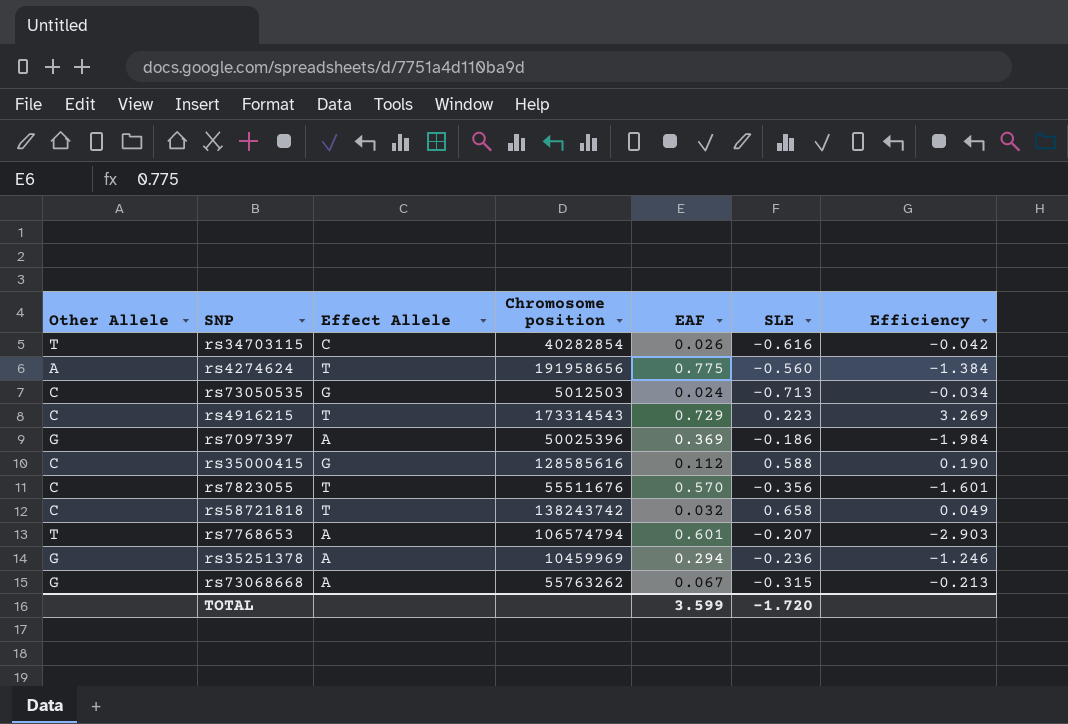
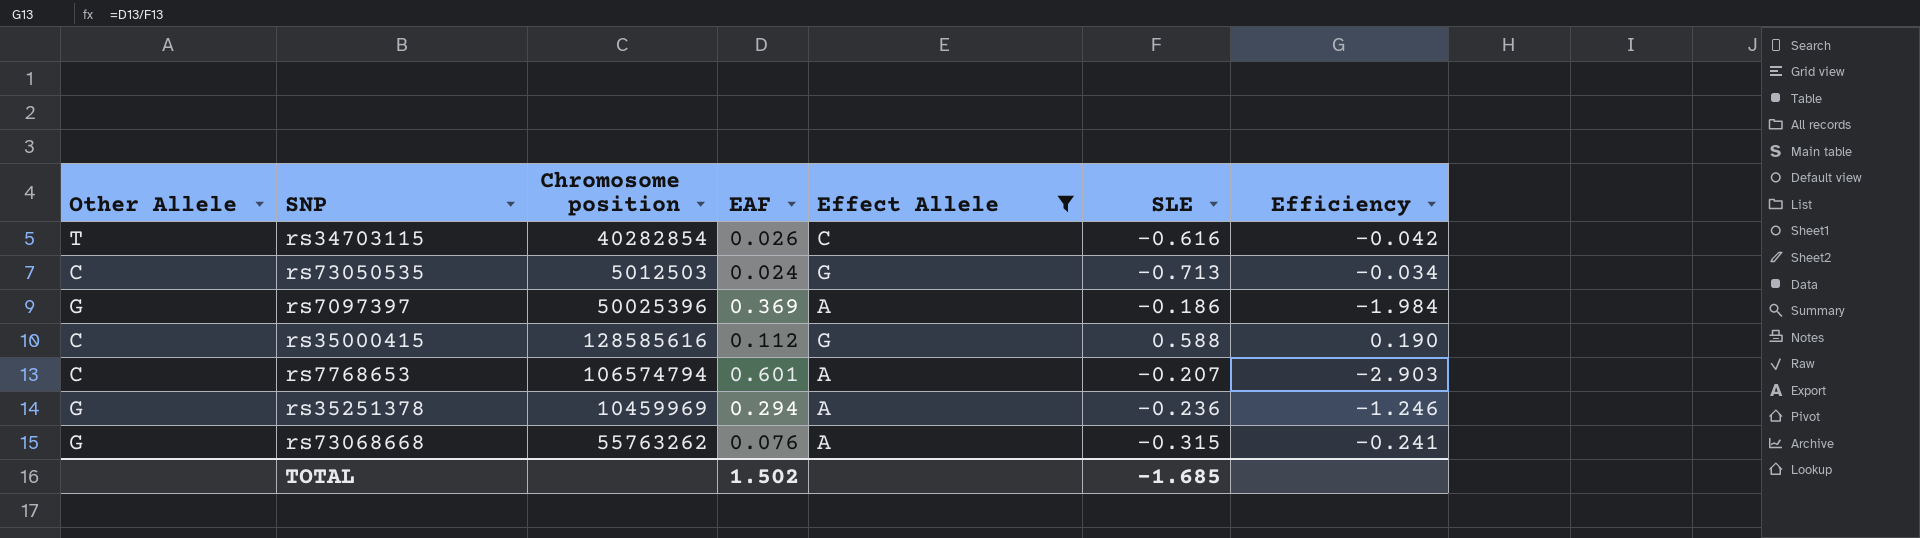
filter: none -> Effect Allele != T
column Effect Allele | position: 3 -> 5
rs7768653 | Other Allele: T -> C
rs73068668 | EAF: 0.067 -> 0.076
rs73068668 | Efficiency: -0.213 -> -0.241
TOTAL | EAF: 3.599 -> 1.502
TOTAL | SLE: -1.720 -> -1.685

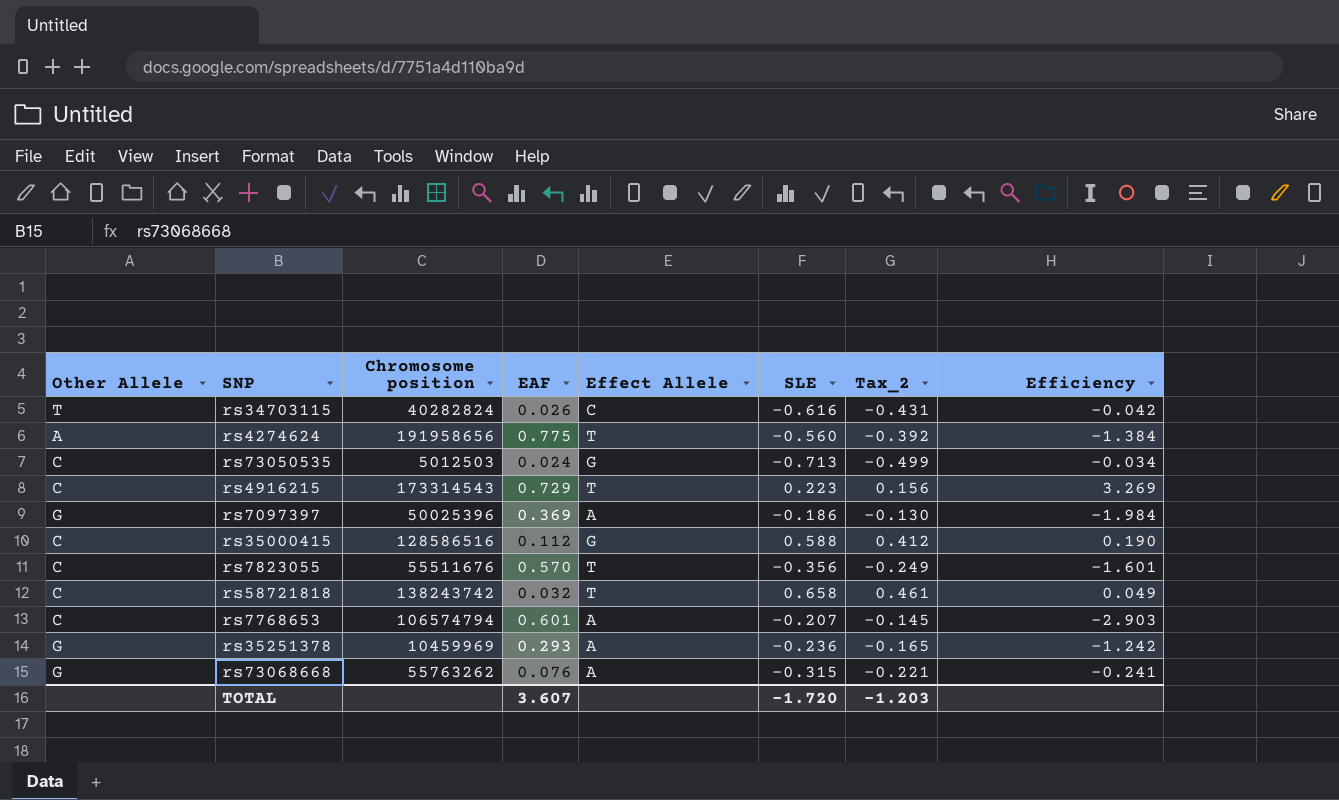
filter: Effect Allele != T -> none
column Tax_2 | formula: none -> [SLE] * 0.7
rs34703115 | Chromosome position: 40282854 -> 40282824
rs35000415 | Chromosome position: 128585616 -> 128586516
rs35251378 | EAF: 0.294 -> 0.293
rs35251378 | Efficiency: -1.246 -> -1.242
TOTAL | EAF: 1.502 -> 3.607
TOTAL | SLE: -1.685 -> -1.720

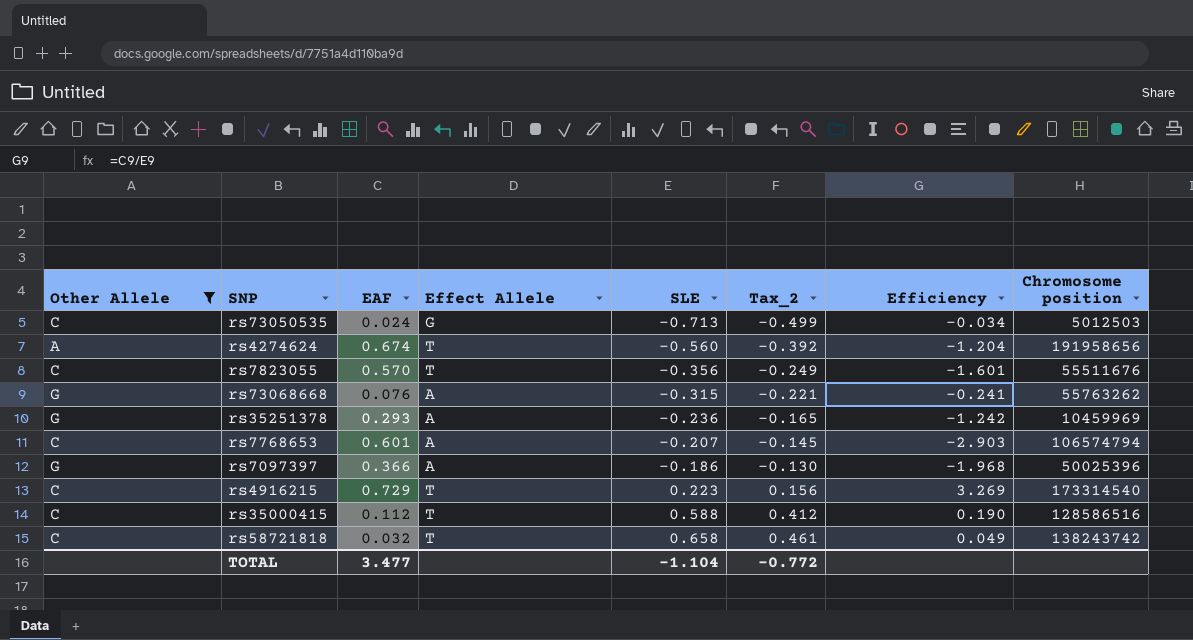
filter: none -> Other Allele != T
row order: none -> SLE ascending
column Chromosome position | position: 3 -> 8
rs4274624 | EAF: 0.775 -> 0.674
rs4274624 | Efficiency: -1.384 -> -1.204
rs7097397 | EAF: 0.369 -> 0.366
rs7097397 | Efficiency: -1.984 -> -1.968
rs4916215 | Chromosome position: 173314543 -> 173314540
rs35000415 | Effect Allele: G -> T
TOTAL | EAF: 3.607 -> 3.477
TOTAL | SLE: -1.720 -> -1.104
TOTAL | Tax_2: -1.203 -> -0.772

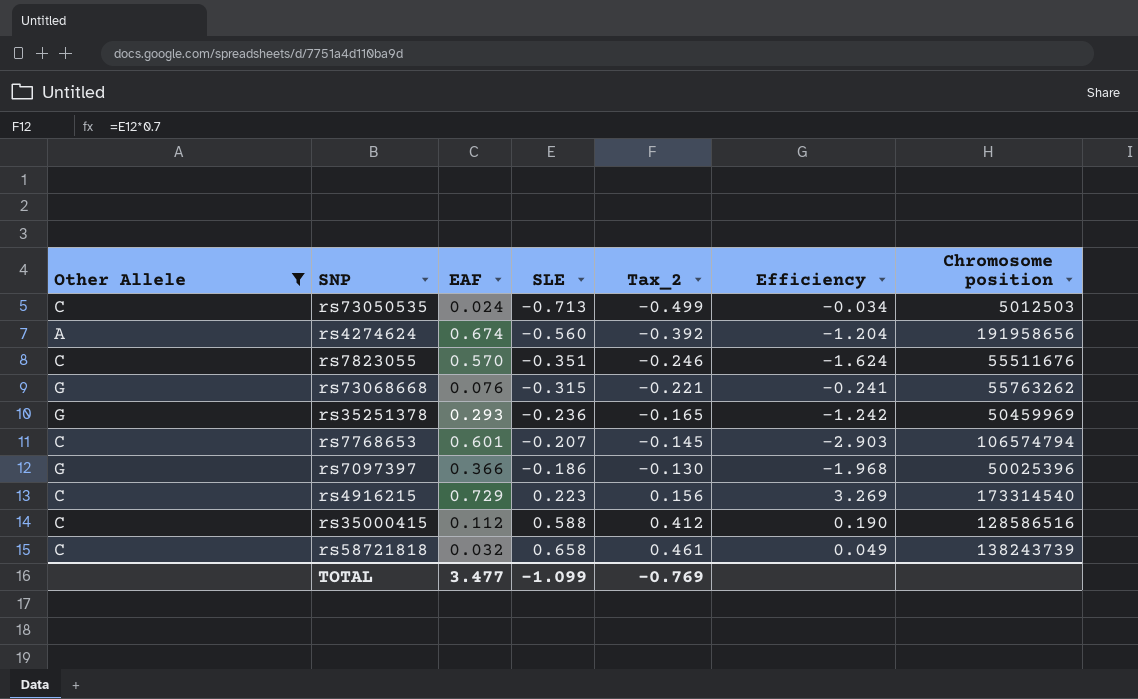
column Effect Allele | position: 4 -> none
rs7823055 | SLE: -0.356 -> -0.351
rs7823055 | Tax_2: -0.249 -> -0.246
rs7823055 | Efficiency: -1.601 -> -1.624
rs35251378 | Chromosome position: 10459969 -> 50459969
rs58721818 | Chromosome position: 138243742 -> 138243739
TOTAL | SLE: -1.104 -> -1.099
TOTAL | Tax_2: -0.772 -> -0.769

